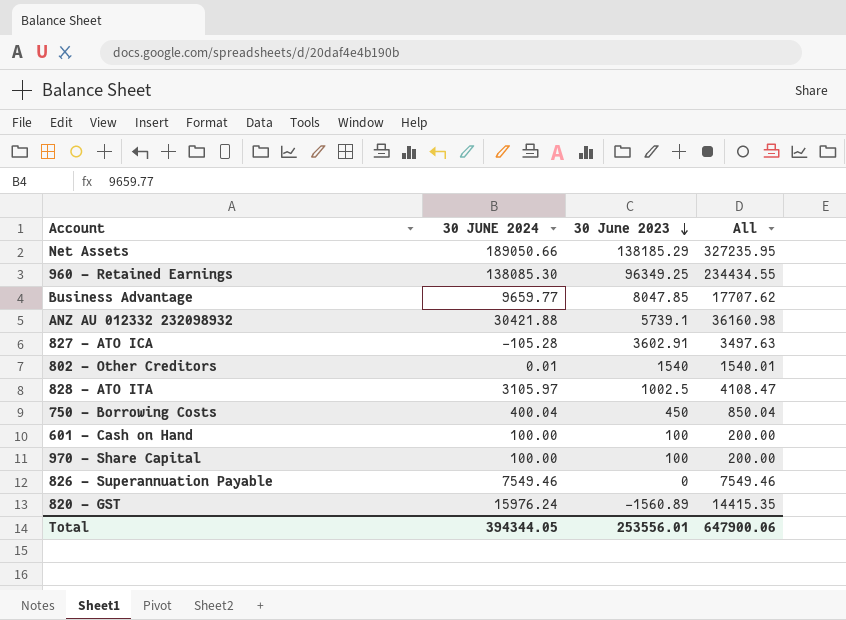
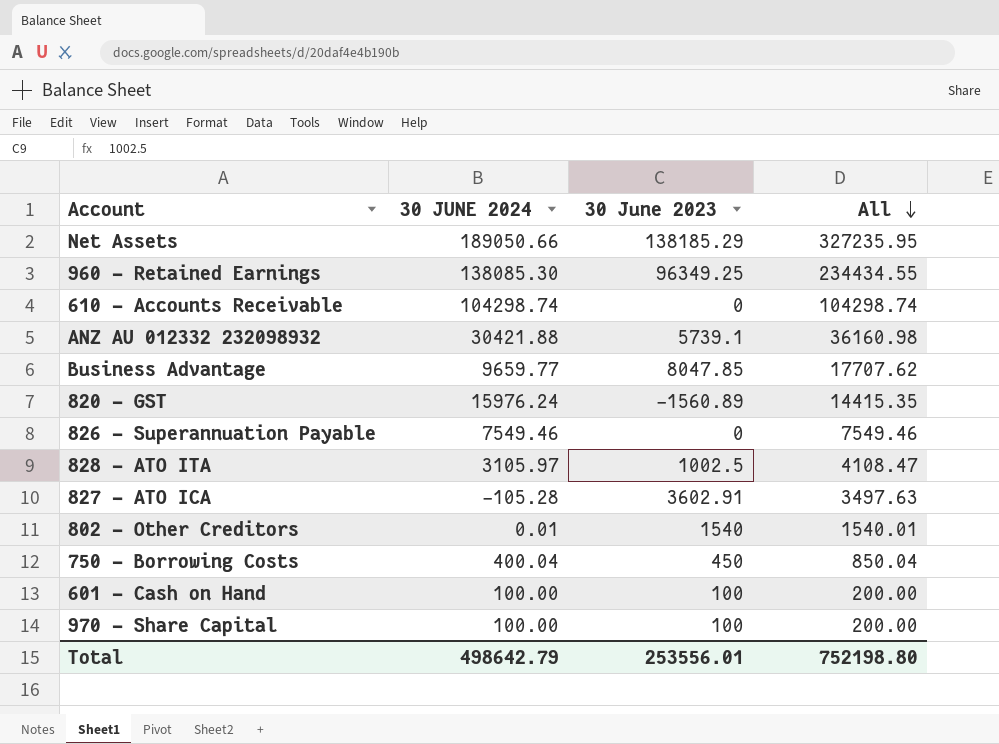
row order: 30 June 2023 descending -> All descending
row 610 - Accounts Receivable: none -> 104298.74 | 0 | 104298.74
Total | 30 JUNE 2024: 394344.05 -> 498642.79
Total | All: 647900.06 -> 752198.80

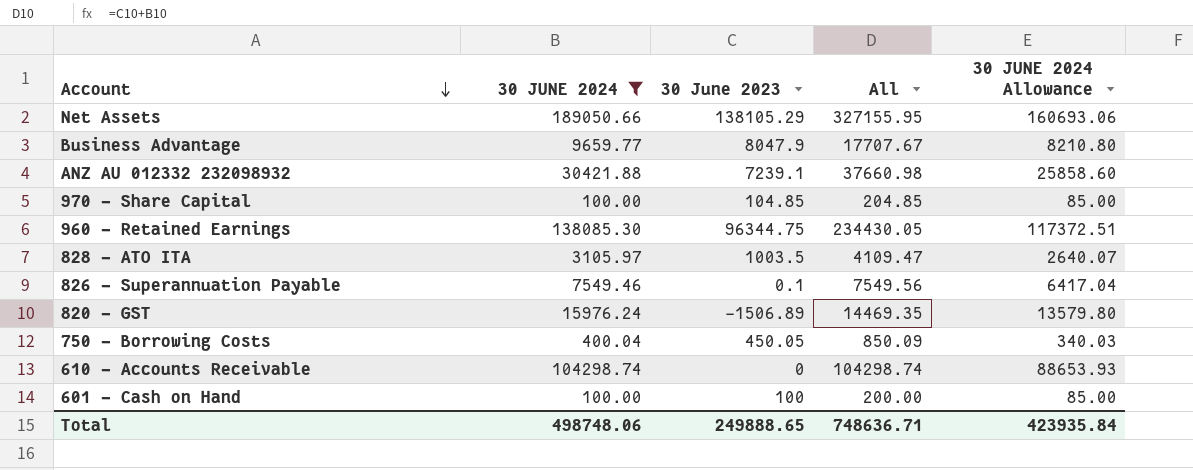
filter: none -> 30 JUNE 2024 >= 100.00
row order: All descending -> Account descending
column 30 JUNE 2024 Allowance | formula: none -> [30 JUNE 2024] * 0.85
Net Assets | 30 June 2023: 138185.29 -> 138105.29
Net Assets | All: 327235.95 -> 327155.95
Business Advantage | 30 June 2023: 8047.85 -> 8047.9
Business Advantage | All: 17707.62 -> 17707.67
ANZ AU 012332 232098932 | 30 June 2023: 5739.1 -> 7239.1
ANZ AU 012332 232098932 | All: 36160.98 -> 37660.98
970 - Share Capital | 30 June 2023: 100 -> 104.85
970 - Share Capital | All: 200.00 -> 204.85
960 - Retained Earnings | 30 June 2023: 96349.25 -> 96344.75
960 - Retained Earnings | All: 234434.55 -> 234430.05
828 - ATO ITA | 30 June 2023: 1002.5 -> 1003.5
828 - ATO ITA | All: 4108.47 -> 4109.47
826 - Superannuation Payable | 30 June 2023: 0 -> 0.1
826 - Superannuation Payable | All: 7549.46 -> 7549.56
820 - GST | 30 June 2023: -1560.89 -> -1506.89
820 - GST | All: 14415.35 -> 14469.35
750 - Borrowing Costs | 30 June 2023: 450 -> 450.05
750 - Borrowing Costs | All: 850.04 -> 850.09
Total | 30 JUNE 2024: 498642.79 -> 498748.06
Total | 30 June 2023: 253556.01 -> 249888.65
Total | All: 752198.80 -> 748636.71

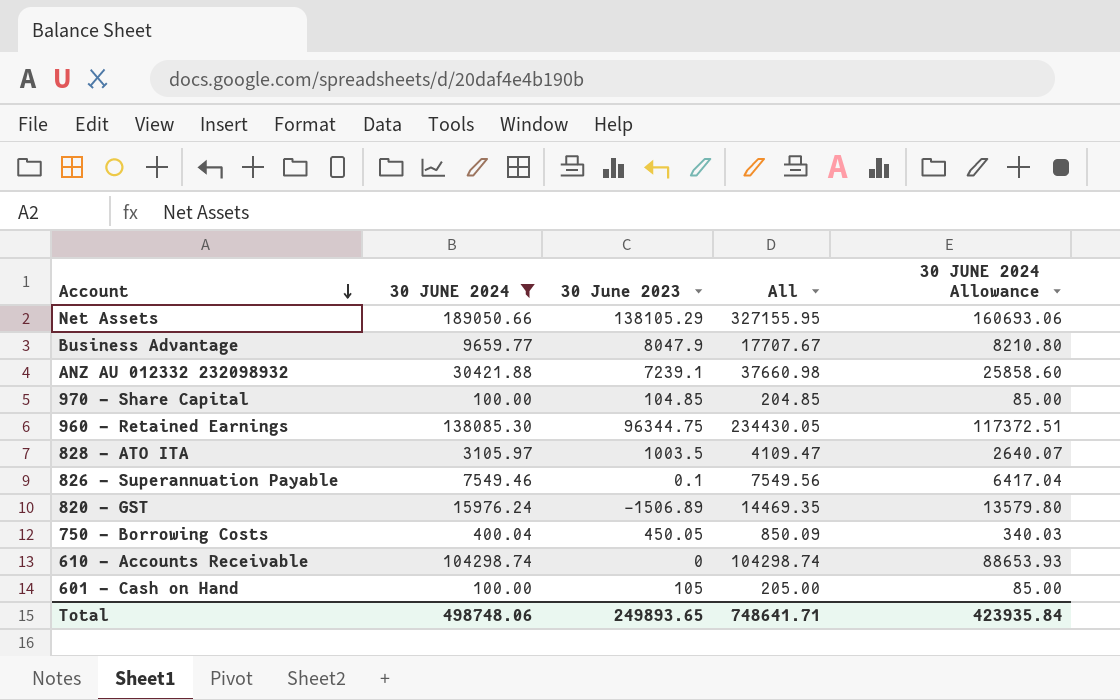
601 - Cash on Hand | 30 June 2023: 100 -> 105
601 - Cash on Hand | All: 200.00 -> 205.00
Total | 30 June 2023: 249888.65 -> 249893.65
Total | All: 748636.71 -> 748641.71

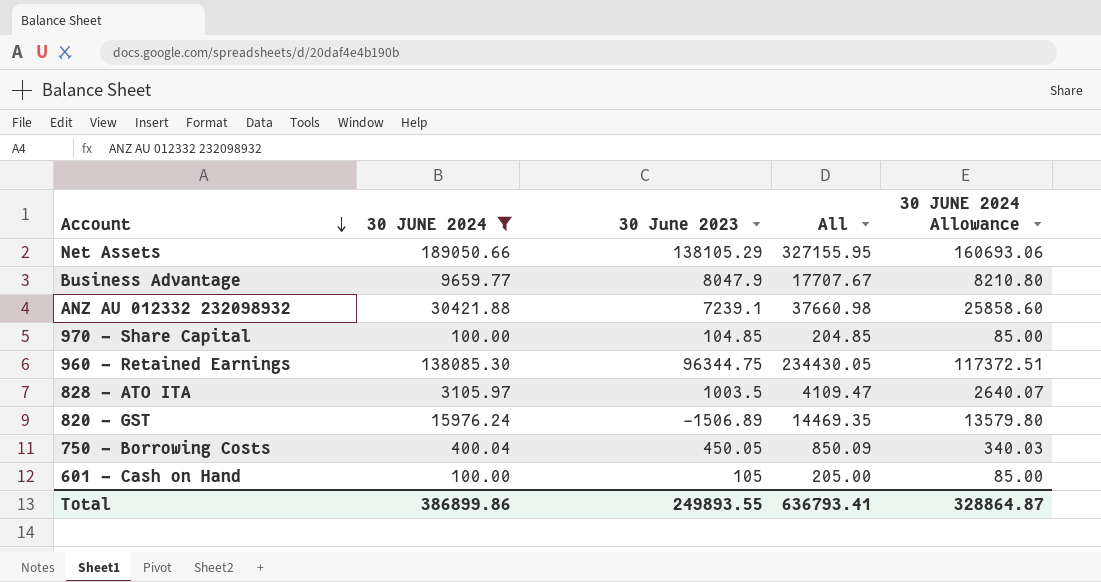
row 826 - Superannuation Payable: 7549.46 | 0.1 | 7549.56 | 6417.04 -> none
row 610 - Accounts Receivable: 104298.74 | 0 | 104298.74 | 88653.93 -> none
Total | 30 JUNE 2024: 498748.06 -> 386899.86
Total | 30 June 2023: 249893.65 -> 249893.55
Total | All: 748641.71 -> 636793.41
Total | 30 JUNE 2024 Allowance: 423935.84 -> 328864.87

